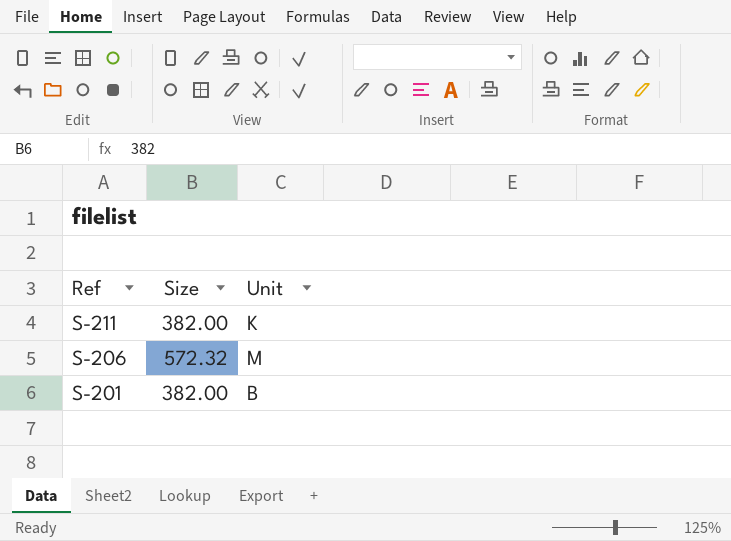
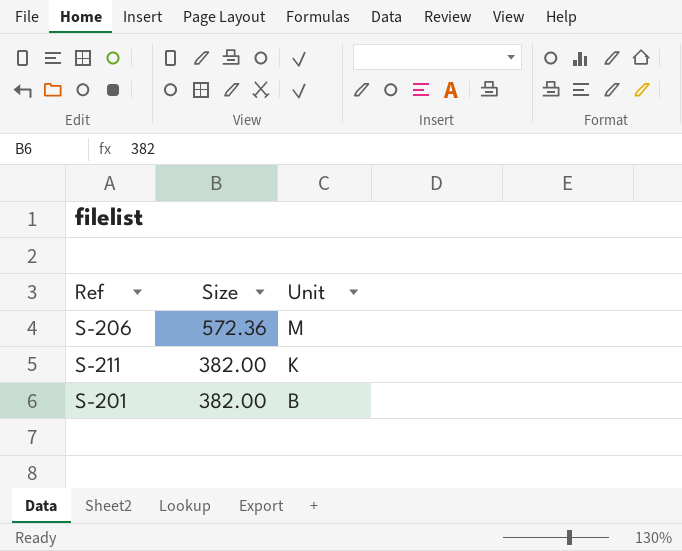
row order: Ref descending -> Size descending
S-206 | Size: 572.32 -> 572.36

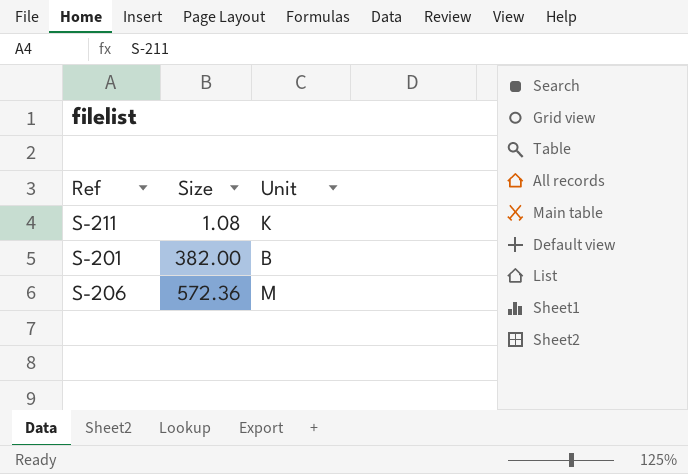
row order: Size descending -> Size ascending
S-211 | Size: 382.00 -> 1.08

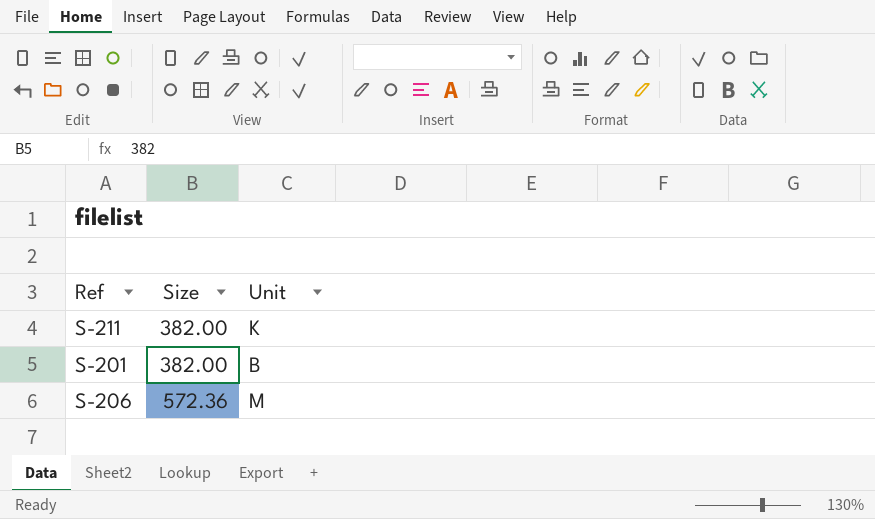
S-211 | Size: 1.08 -> 382.00

